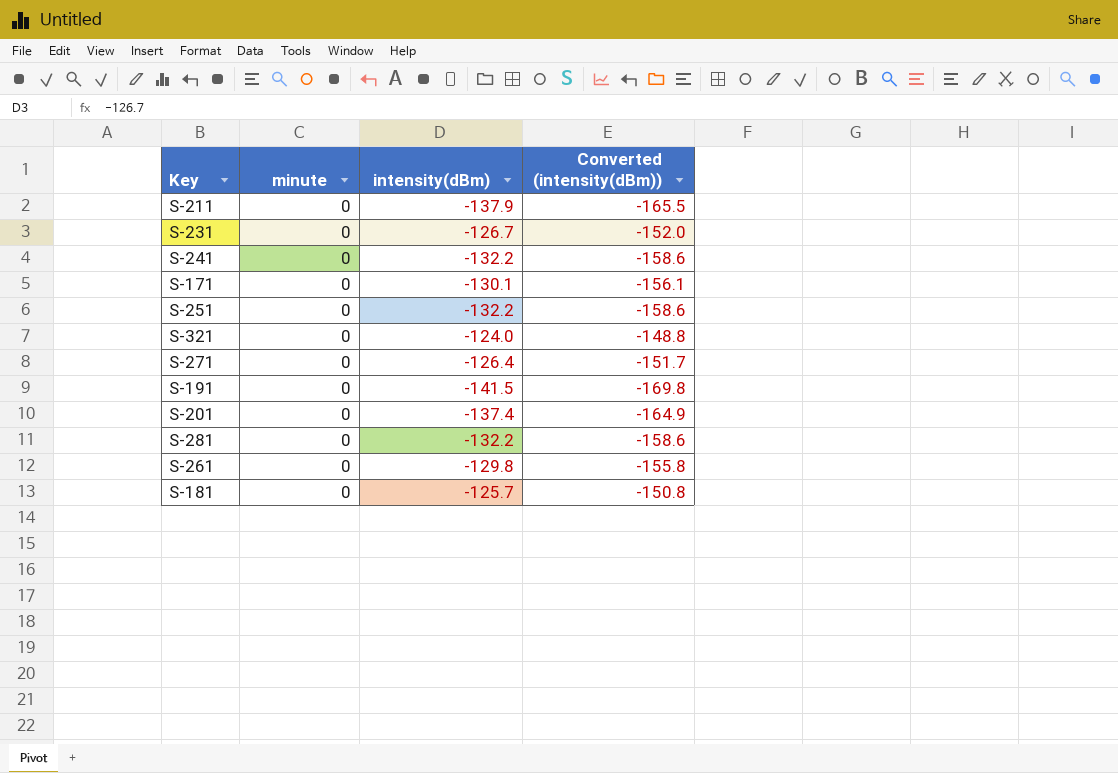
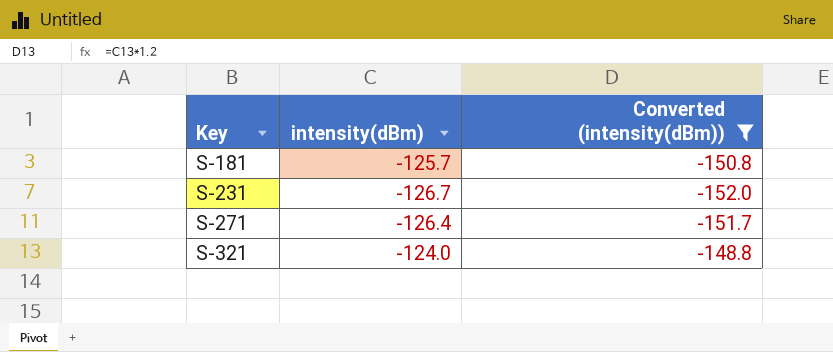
filter: none -> Converted (intensity(dBm)) >= -152.0
row order: none -> Key ascending
column minute | position: 2 -> none

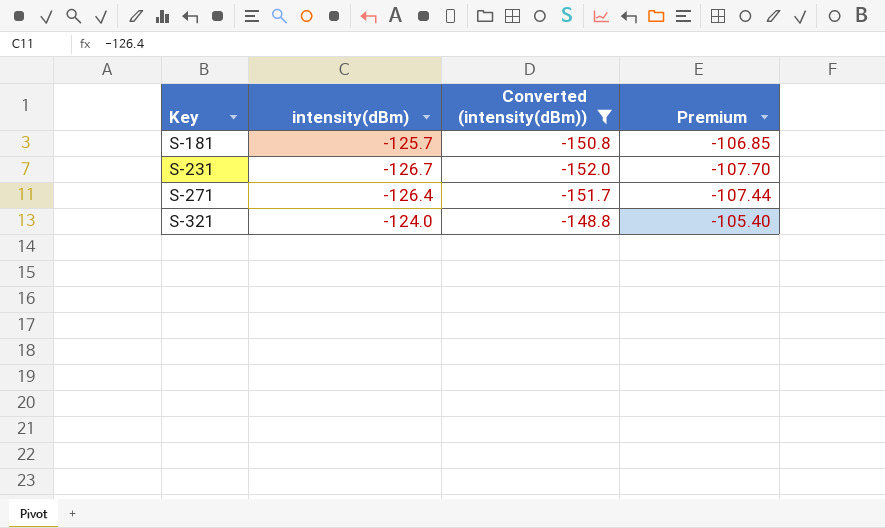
column Premium | formula: none -> [intensity(dBm)] * 0.85

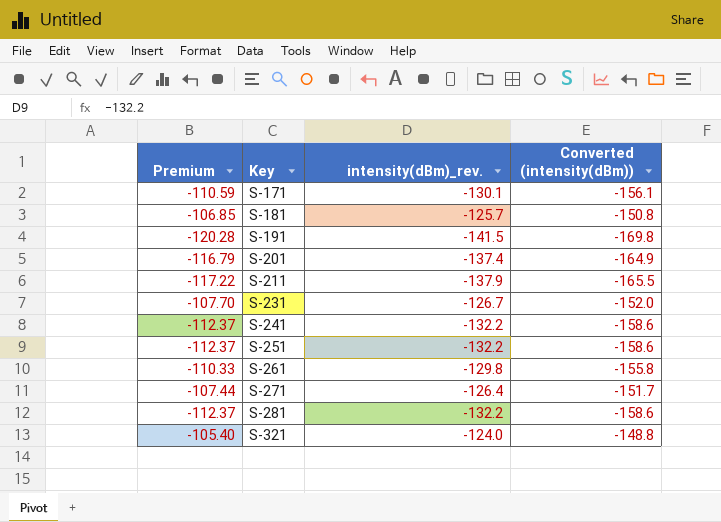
filter: Converted (intensity(dBm)) >= -152.0 -> none
column Premium | position: 4 -> 1
column name: intensity(dBm) -> intensity(dBm)_rev.

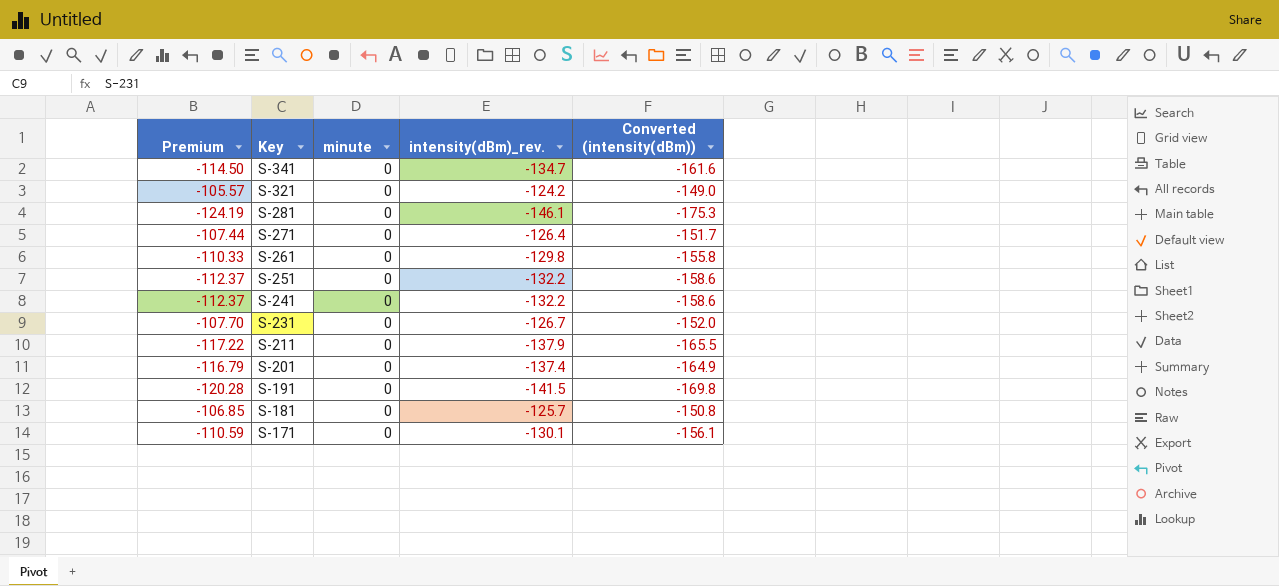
row order: Key ascending -> Key descending
column minute | position: none -> 3
row S-341: none -> -114.50 | 0 | -134.7 | -161.6
S-321 | Premium: -105.40 -> -105.57
S-321 | intensity(dBm)_rev.: -124.0 -> -124.2
S-321 | Converted (intensity(dBm)): -148.8 -> -149.0
S-281 | Premium: -112.37 -> -124.19
S-281 | intensity(dBm)_rev.: -132.2 -> -146.1
S-281 | Converted (intensity(dBm)): -158.6 -> -175.3

